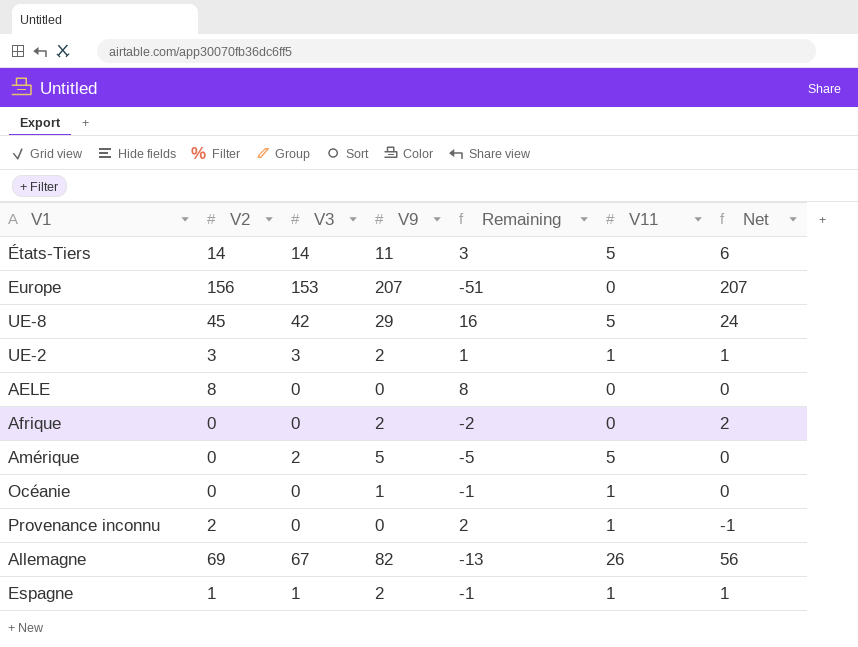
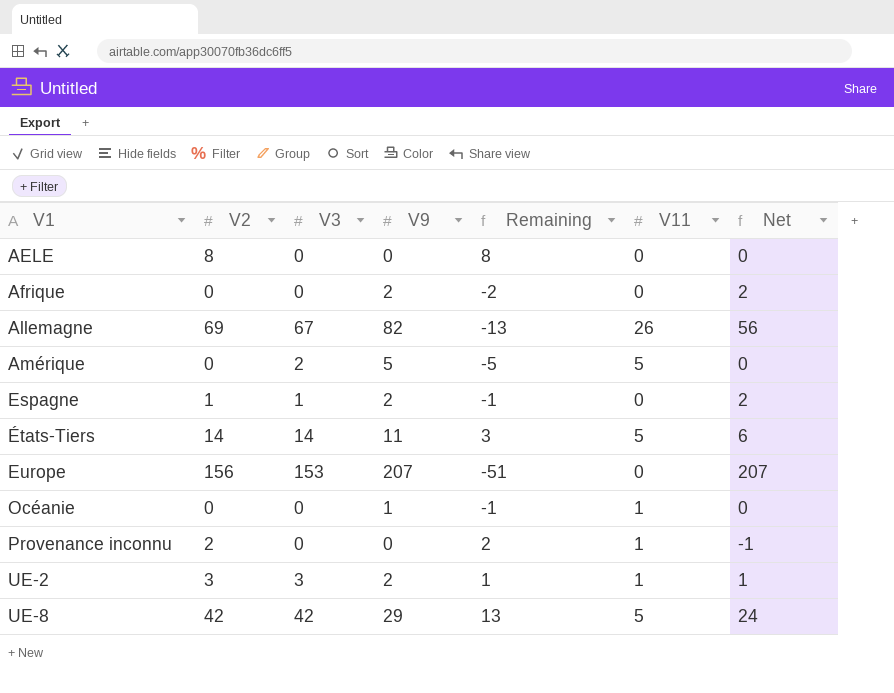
row order: none -> V1 ascending
Espagne | V11: 1 -> 0
Espagne | Net: 1 -> 2
UE-8 | V2: 45 -> 42
UE-8 | Remaining: 16 -> 13

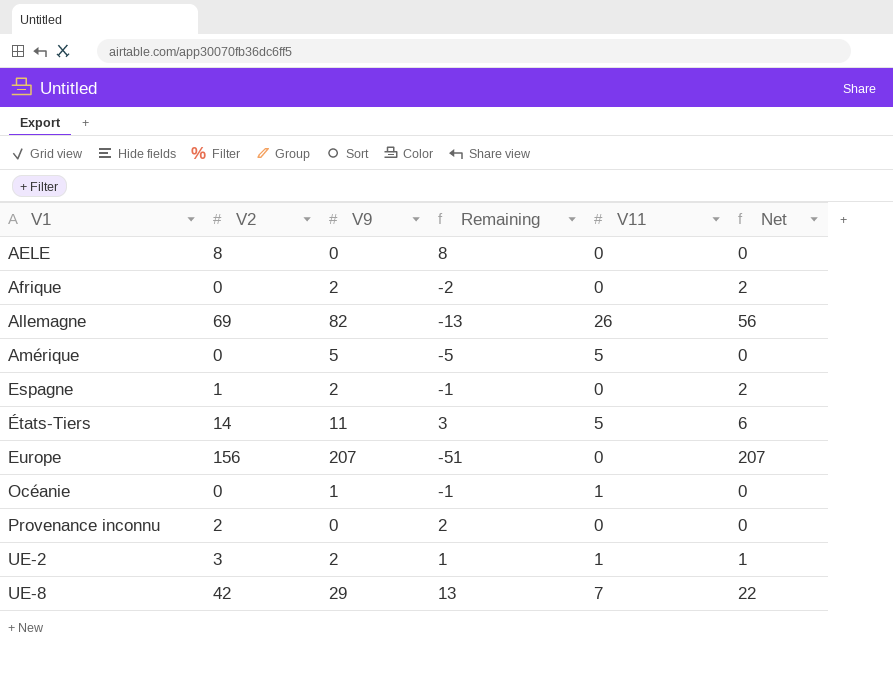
column V3 | position: 3 -> none
Provenance inconnu | V11: 1 -> 0
Provenance inconnu | Net: -1 -> 0
UE-8 | V11: 5 -> 7
UE-8 | Net: 24 -> 22

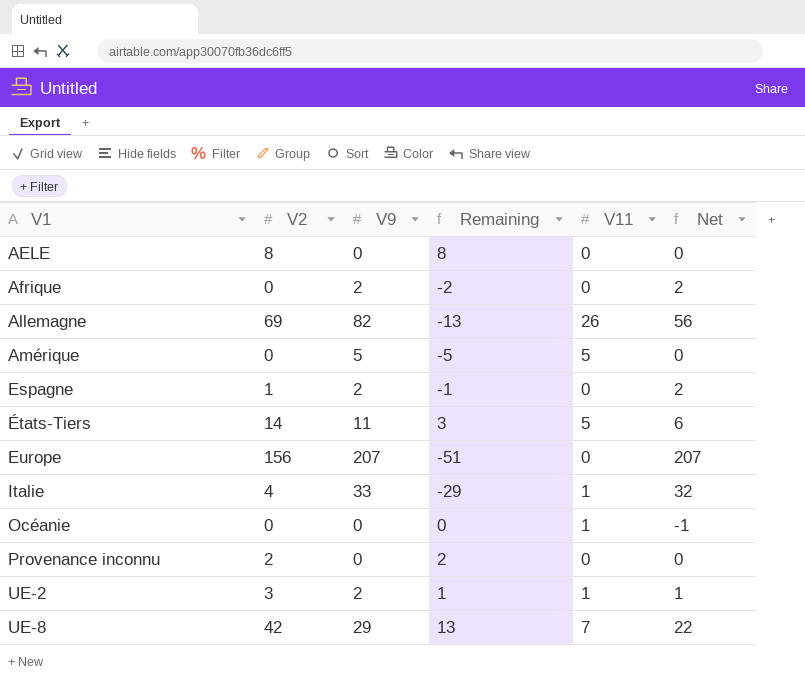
row Italie: none -> 4 | 33 | -29 | 1 | 32
Océanie | V9: 1 -> 0
Océanie | Remaining: -1 -> 0
Océanie | Net: 0 -> -1

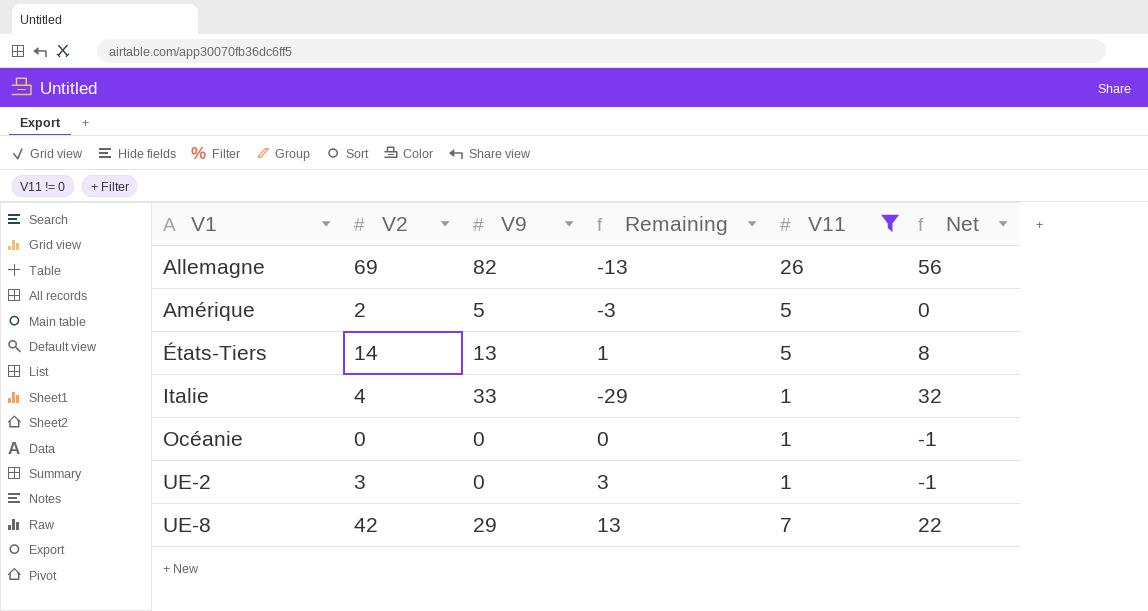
filter: none -> V11 != 0
Amérique | V2: 0 -> 2
Amérique | Remaining: -5 -> -3
États-Tiers | V9: 11 -> 13
États-Tiers | Remaining: 3 -> 1
États-Tiers | Net: 6 -> 8
UE-2 | V9: 2 -> 0
UE-2 | Remaining: 1 -> 3
UE-2 | Net: 1 -> -1

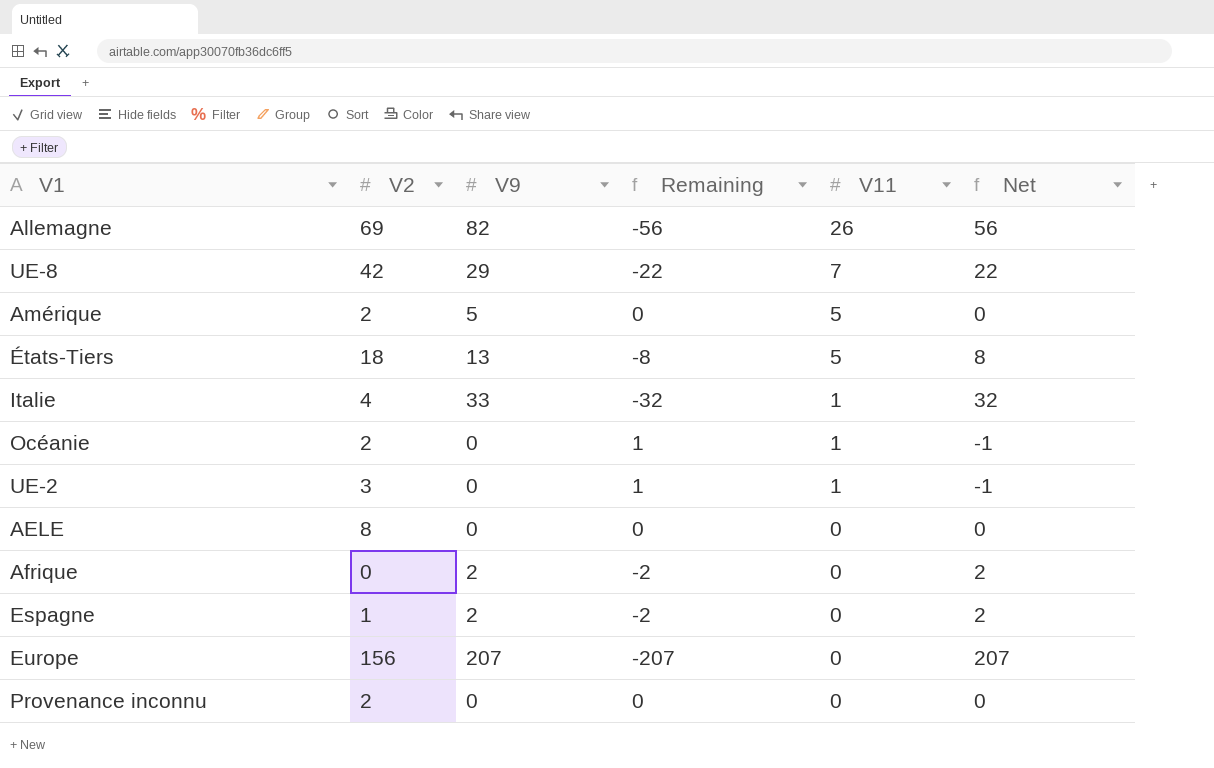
filter: V11 != 0 -> none
row order: V1 ascending -> V11 descending
column Remaining | formula: [V2] - [V9] -> [V11] - [V9]
États-Tiers | V2: 14 -> 18
Océanie | V2: 0 -> 2

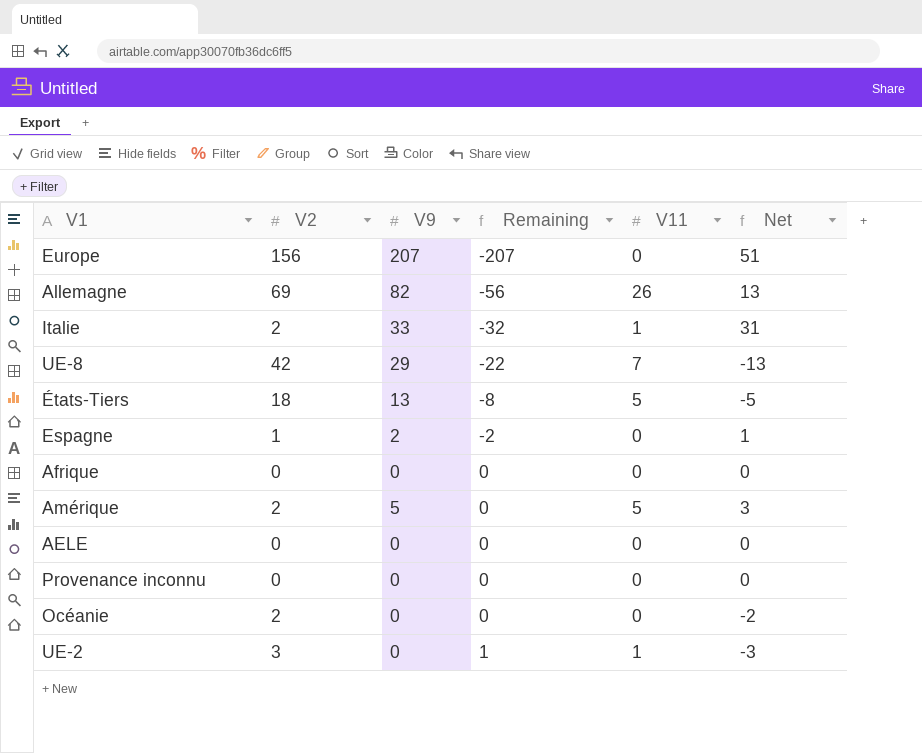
row order: V11 descending -> Remaining ascending
column Net | formula: [V9] - [V11] -> [V9] - [V2]
Italie | V2: 4 -> 2
Afrique | V9: 2 -> 0
Afrique | Remaining: -2 -> 0
AELE | V2: 8 -> 0
Provenance inconnu | V2: 2 -> 0
Océanie | Remaining: 1 -> 0
Océanie | V11: 1 -> 0

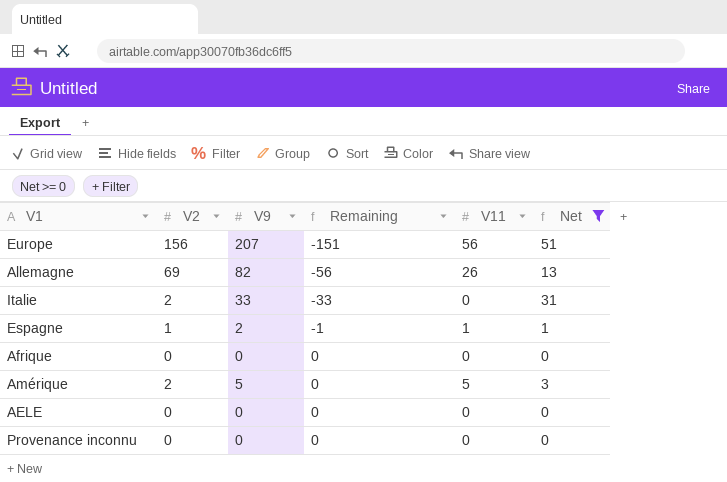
filter: none -> Net >= 0
Europe | Remaining: -207 -> -151
Europe | V11: 0 -> 56
Italie | Remaining: -32 -> -33
Italie | V11: 1 -> 0
Espagne | Remaining: -2 -> -1
Espagne | V11: 0 -> 1

